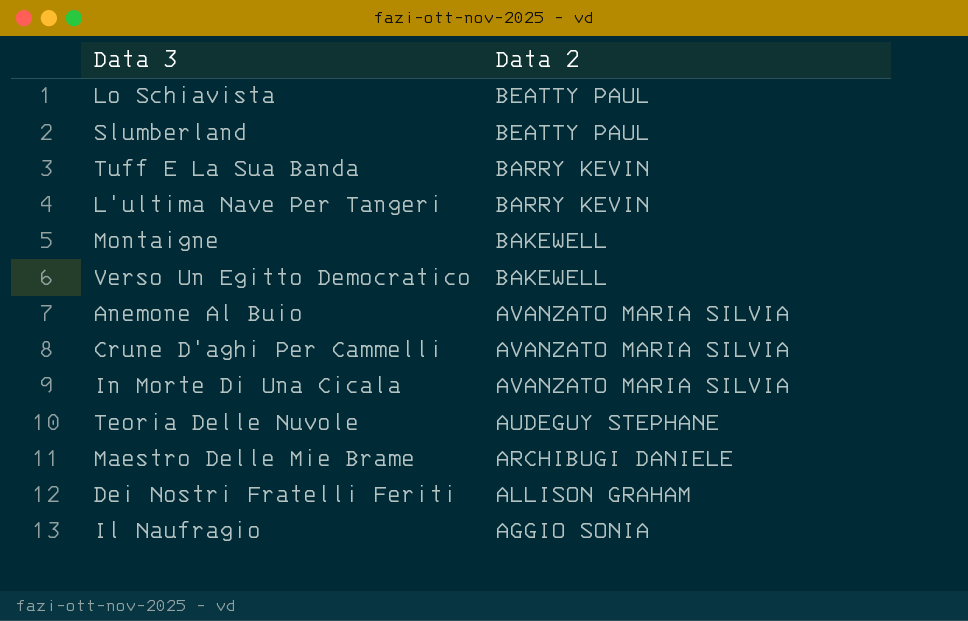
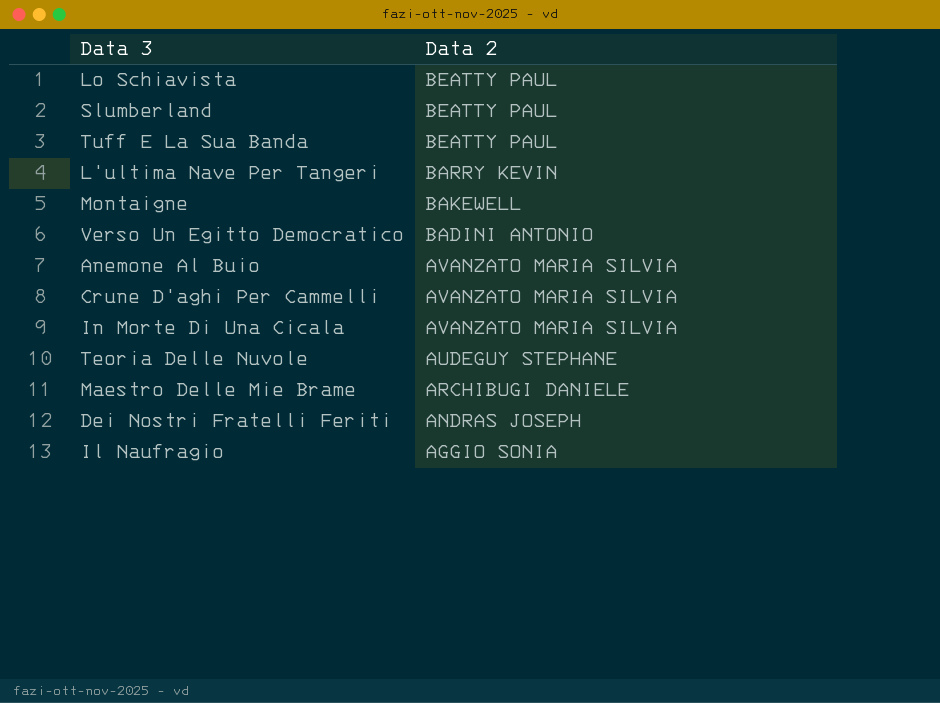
Tuff E La Sua Banda | Data 2: BARRY KEVIN -> BEATTY PAUL
Verso Un Egitto Democratico | Data 2: BAKEWELL -> BADINI ANTONIO
Dei Nostri Fratelli Feriti | Data 2: ALLISON GRAHAM -> ANDRAS JOSEPH

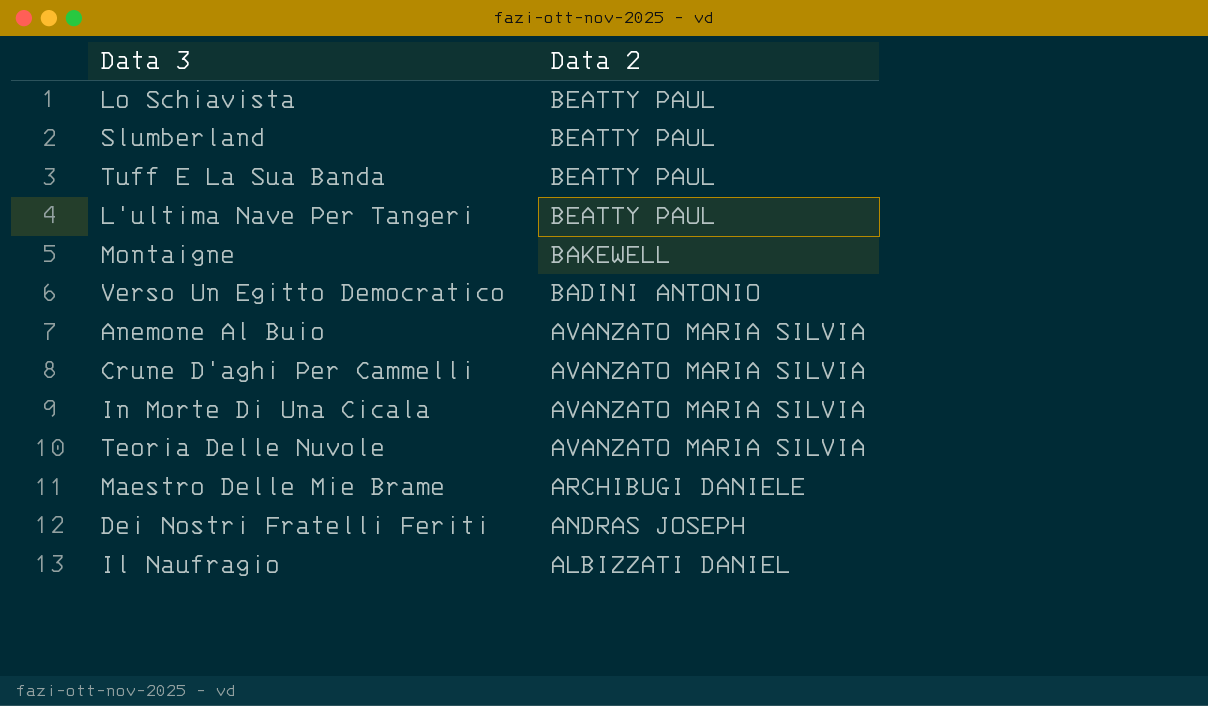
L'ultima Nave Per Tangeri | Data 2: BARRY KEVIN -> BEATTY PAUL
Teoria Delle Nuvole | Data 2: AUDEGUY STEPHANE -> AVANZATO MARIA SILVIA
Il Naufragio | Data 2: AGGIO SONIA -> ALBIZZATI DANIEL

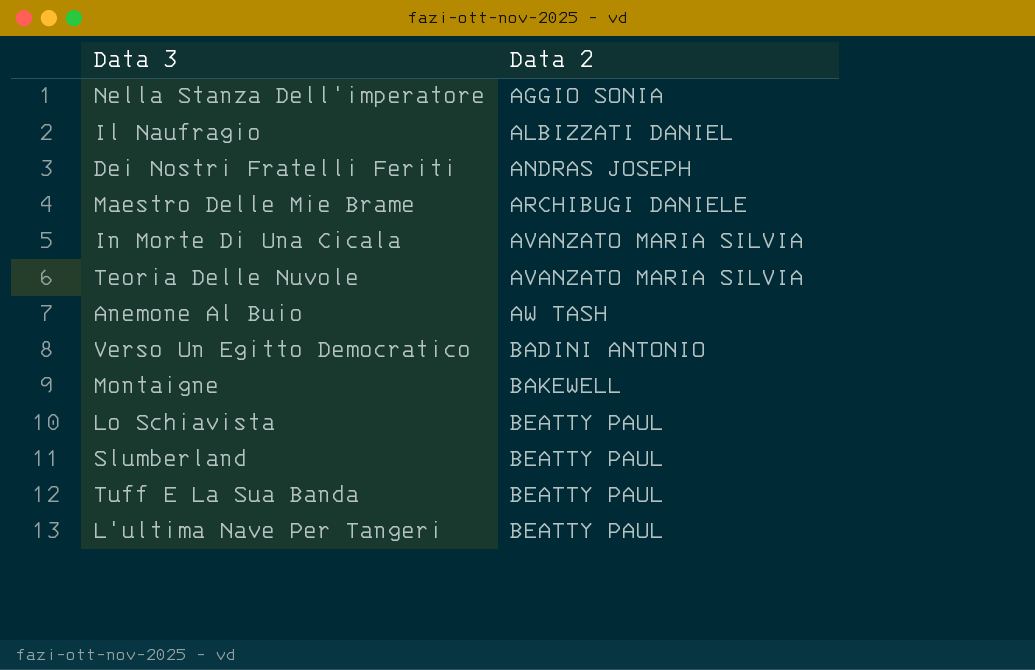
row order: Data 2 descending -> Data 2 ascending
row Crune D'aghi Per Cammelli: AVANZATO MARIA SILVIA -> none
row Nella Stanza Dell'imperatore: none -> AGGIO SONIA
Anemone Al Buio | Data 2: AVANZATO MARIA SILVIA -> AW TASH

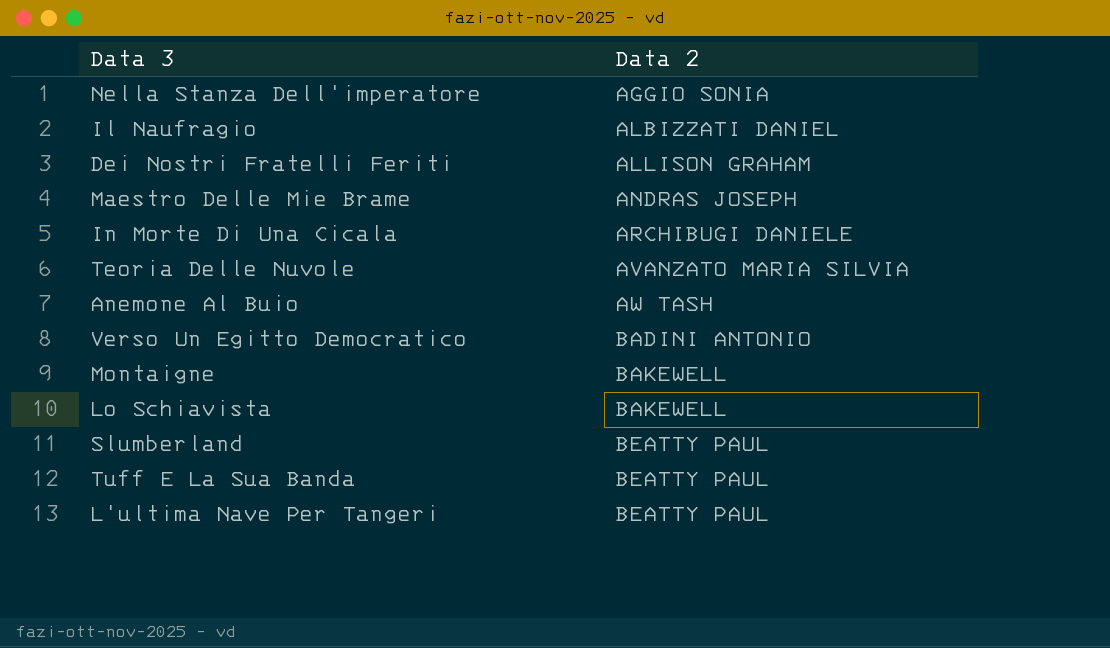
Dei Nostri Fratelli Feriti | Data 2: ANDRAS JOSEPH -> ALLISON GRAHAM
Maestro Delle Mie Brame | Data 2: ARCHIBUGI DANIELE -> ANDRAS JOSEPH
In Morte Di Una Cicala | Data 2: AVANZATO MARIA SILVIA -> ARCHIBUGI DANIELE
Lo Schiavista | Data 2: BEATTY PAUL -> BAKEWELL

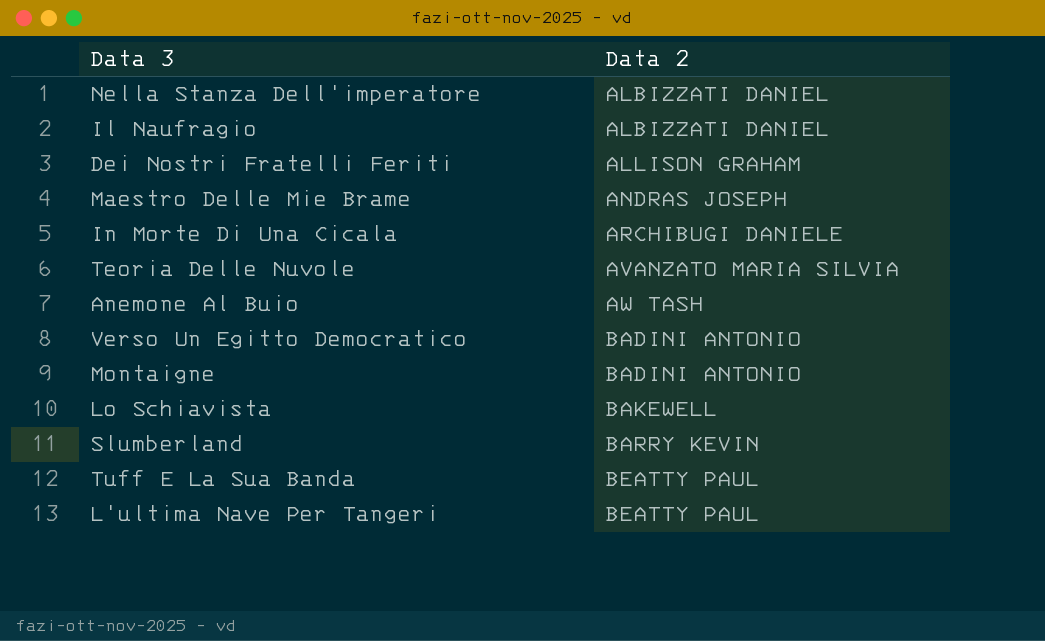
Nella Stanza Dell'imperatore | Data 2: AGGIO SONIA -> ALBIZZATI DANIEL
Montaigne | Data 2: BAKEWELL -> BADINI ANTONIO
Slumberland | Data 2: BEATTY PAUL -> BARRY KEVIN

